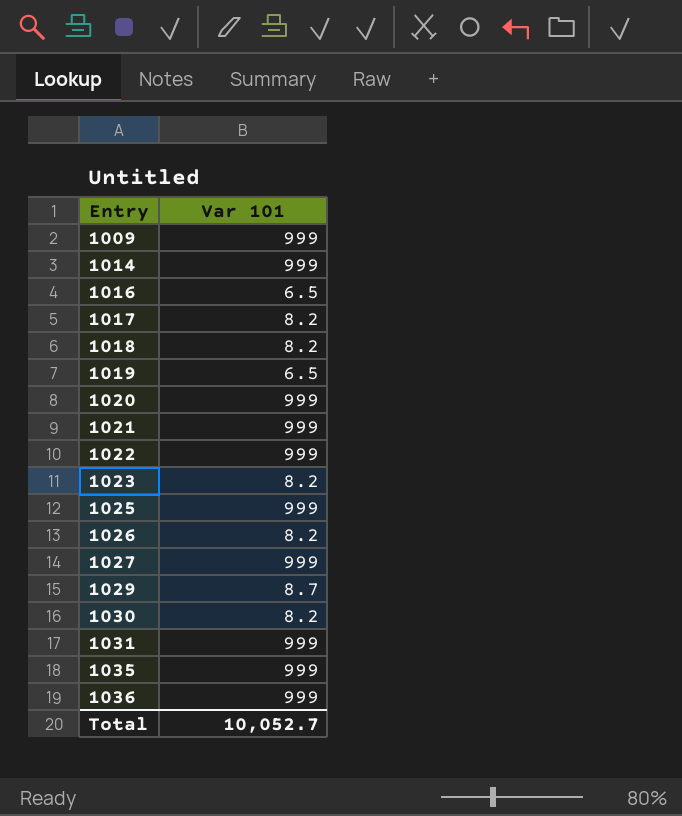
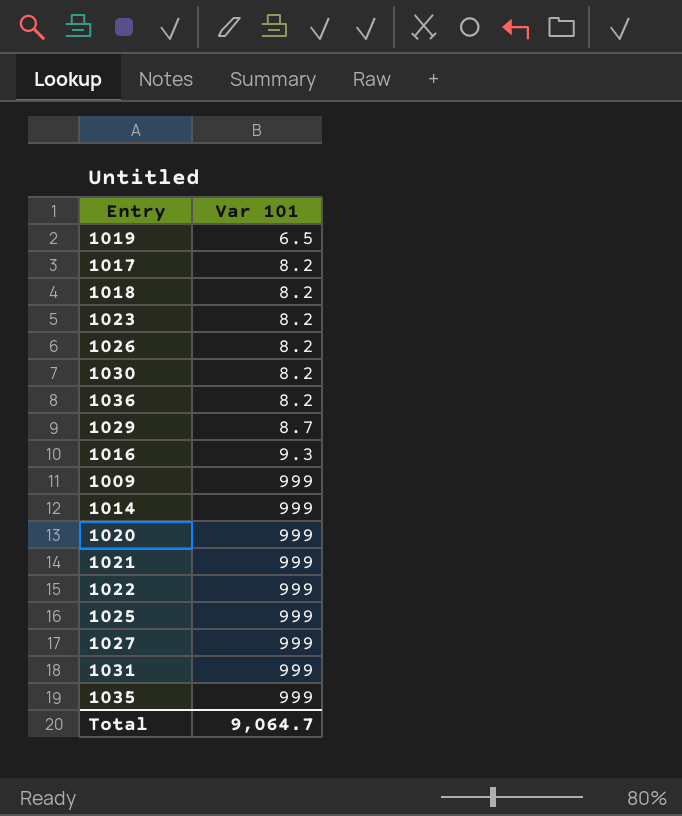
row order: Entry ascending -> Var 101 ascending
1036 | Var 101: 999 -> 8.2
1016 | Var 101: 6.5 -> 9.3
Total | Var 101: 10,052.7 -> 9,064.7

